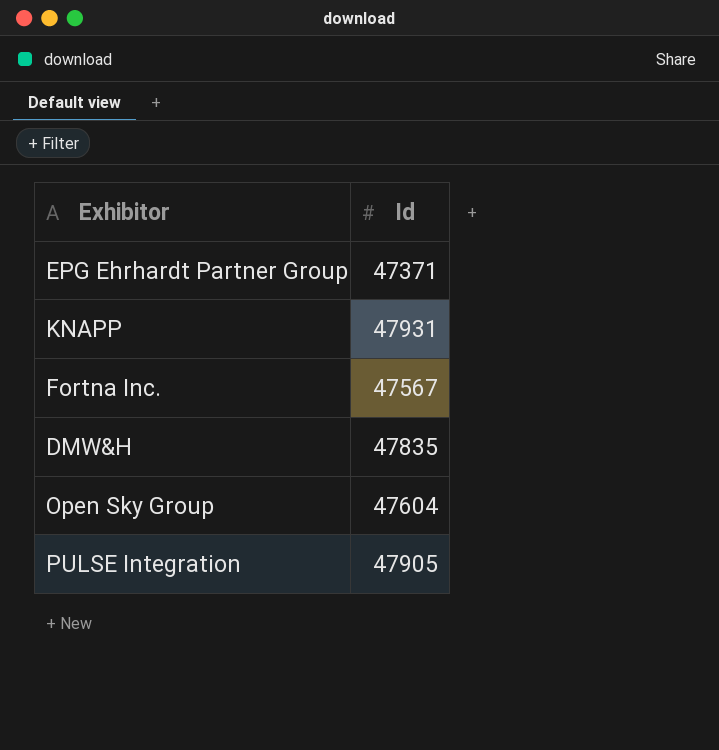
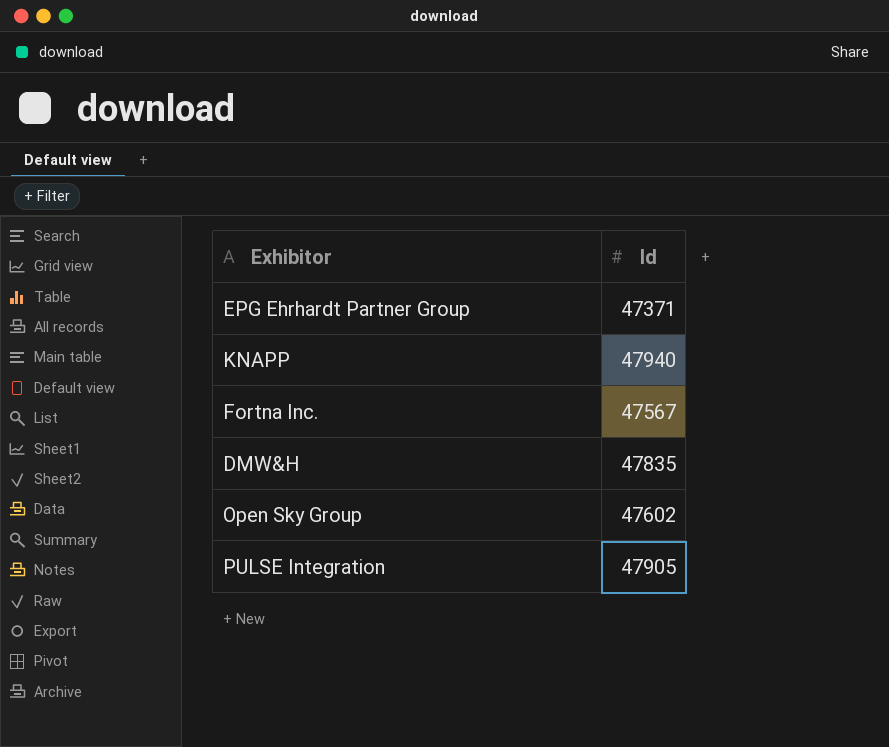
KNAPP | Id: 47931 -> 47940
Open Sky Group | Id: 47604 -> 47602

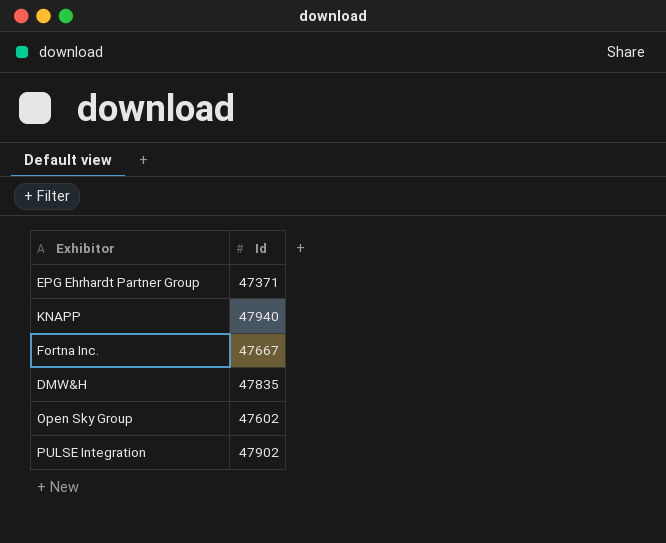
Fortna Inc. | Id: 47567 -> 47667
PULSE Integration | Id: 47905 -> 47902

